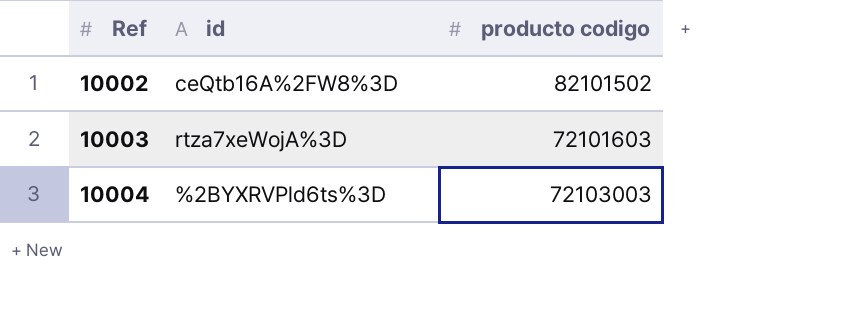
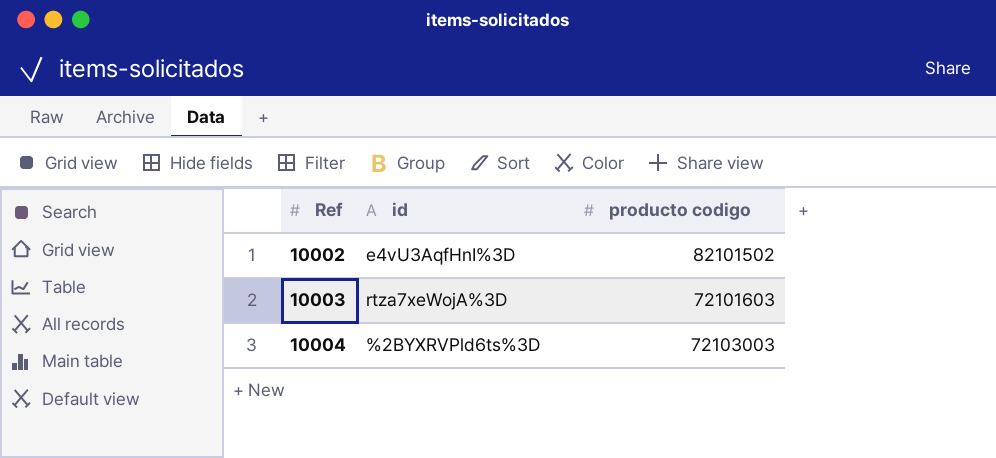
10002 | id: ceQtb16A%2FW8%3D -> e4vU3AqfHnI%3D

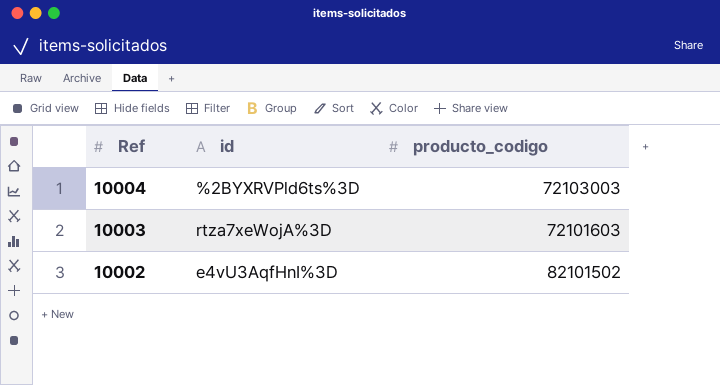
row order: Ref ascending -> Ref descending
column name: producto codigo -> producto_codigo

